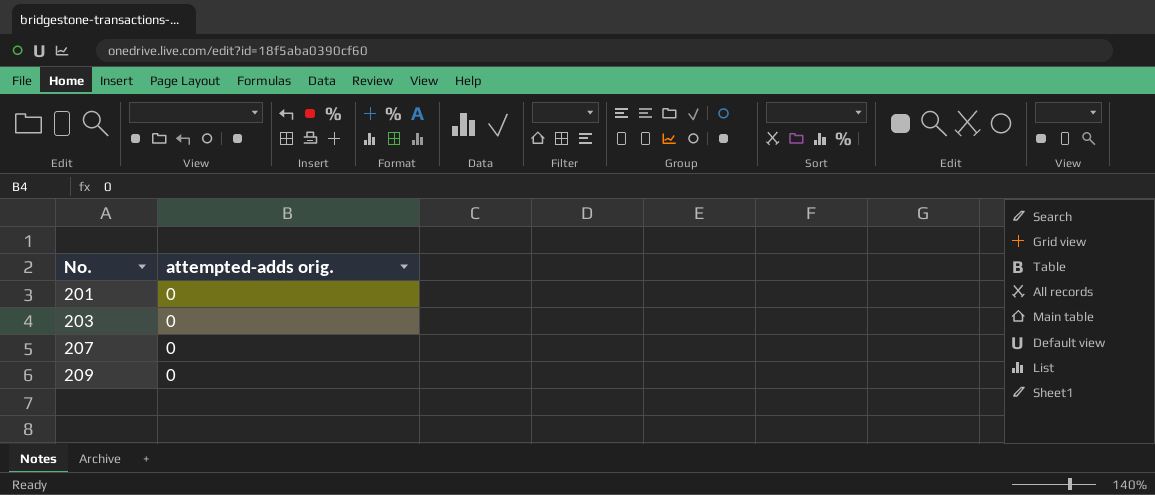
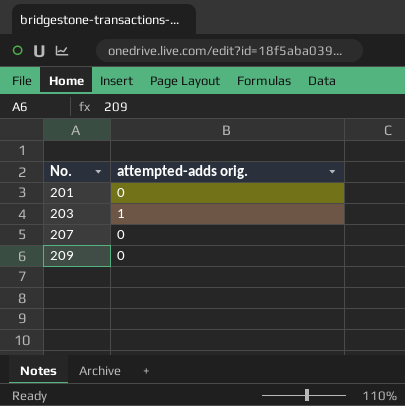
203 | attempted-adds orig.: 0 -> 1

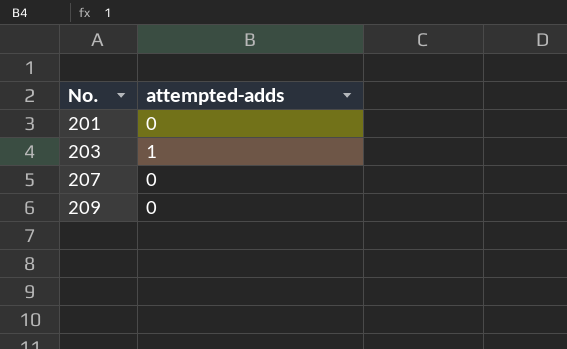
column name: attempted-adds orig. -> attempted-adds

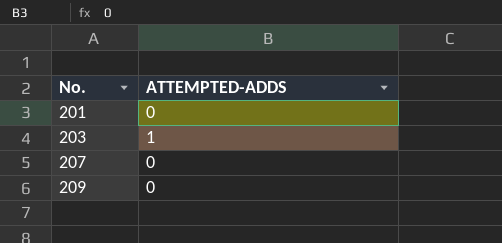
column name: attempted-adds -> ATTEMPTED-ADDS

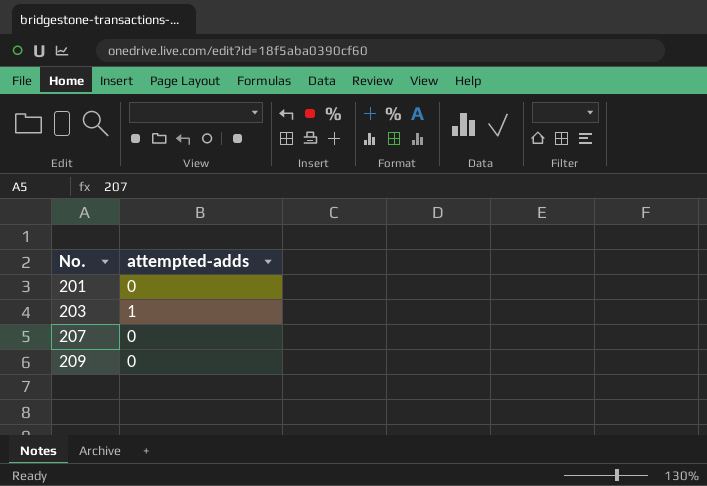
column name: ATTEMPTED-ADDS -> attempted-adds

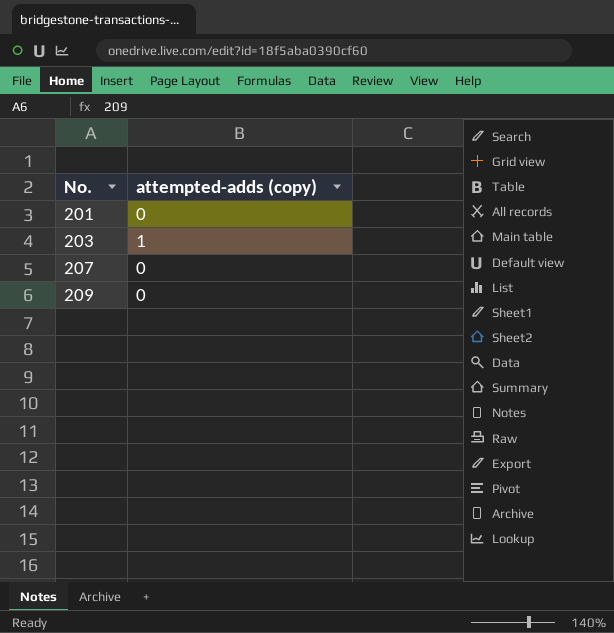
column name: attempted-adds -> attempted-adds (copy)

